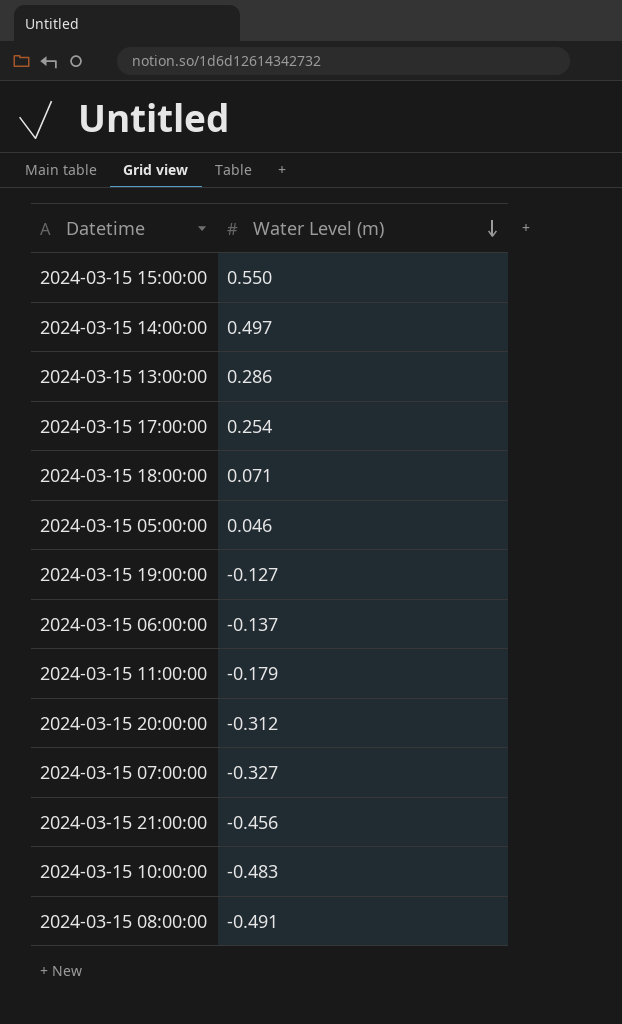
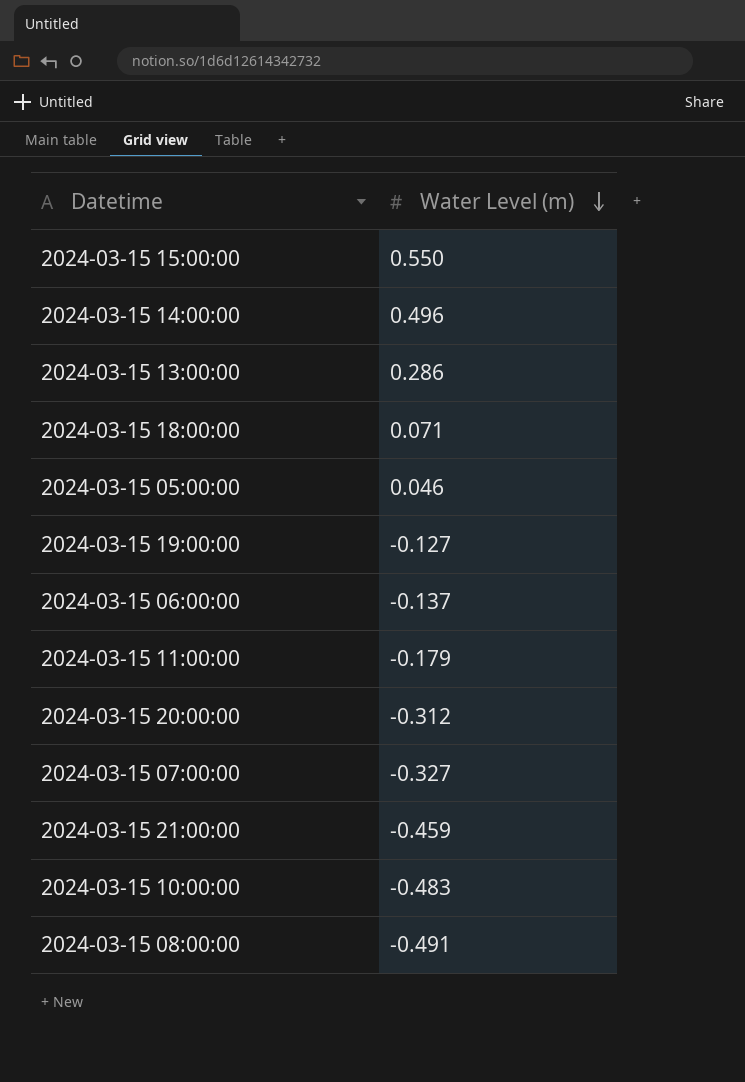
row 2024-03-15 17:00:00: 0.254 -> none
2024-03-15 14:00:00 | Water Level (m): 0.497 -> 0.496
2024-03-15 21:00:00 | Water Level (m): -0.456 -> -0.459

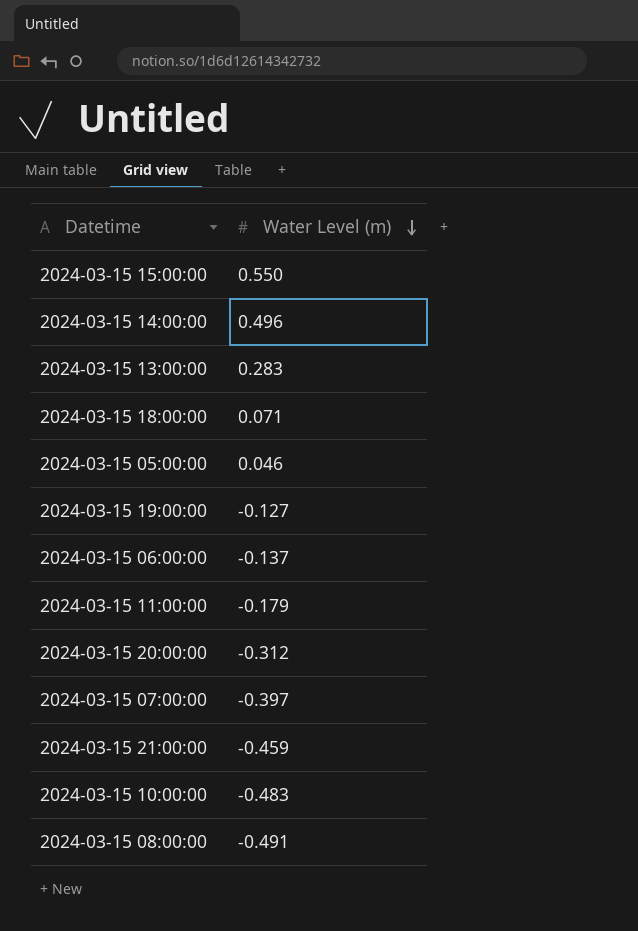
2024-03-15 13:00:00 | Water Level (m): 0.286 -> 0.283
2024-03-15 07:00:00 | Water Level (m): -0.327 -> -0.397

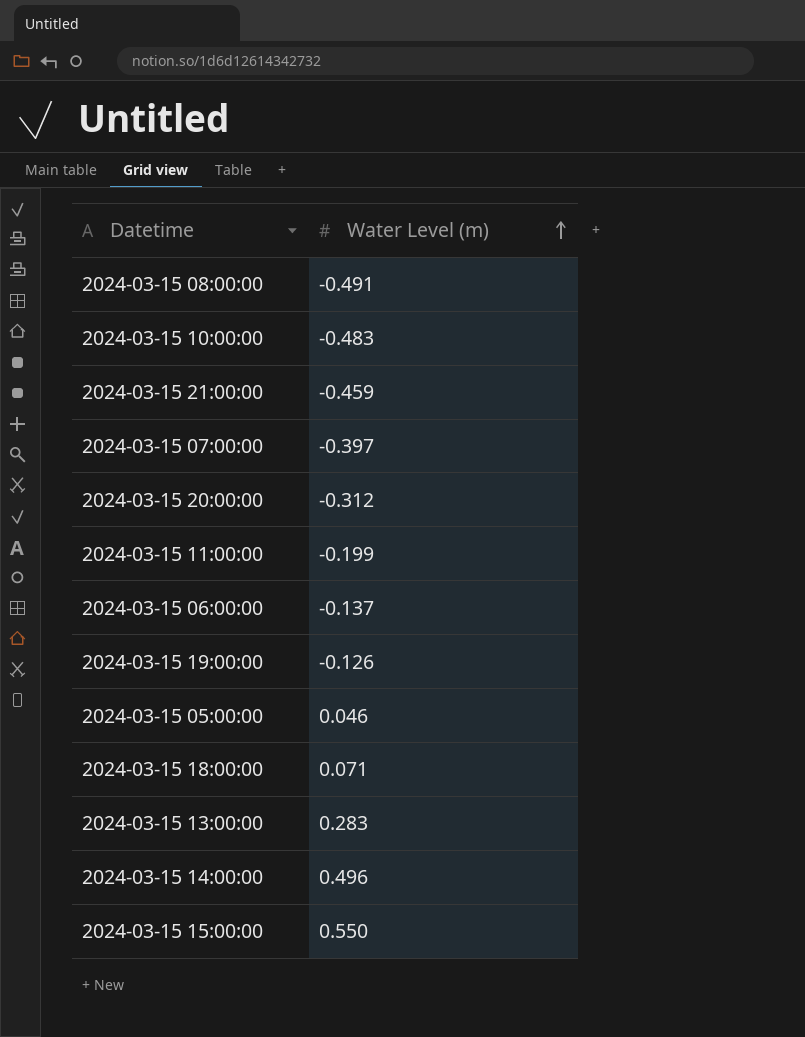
row order: Water Level (m) descending -> Water Level (m) ascending
2024-03-15 11:00:00 | Water Level (m): -0.179 -> -0.199
2024-03-15 19:00:00 | Water Level (m): -0.127 -> -0.126

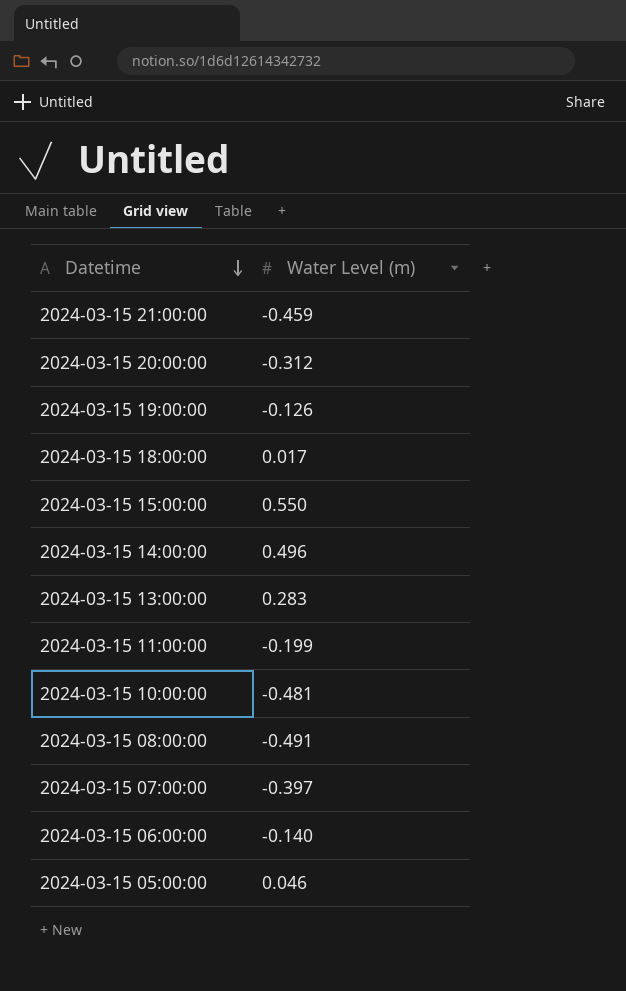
row order: Water Level (m) ascending -> Datetime descending
2024-03-15 18:00:00 | Water Level (m): 0.071 -> 0.017
2024-03-15 10:00:00 | Water Level (m): -0.483 -> -0.481
2024-03-15 06:00:00 | Water Level (m): -0.137 -> -0.140

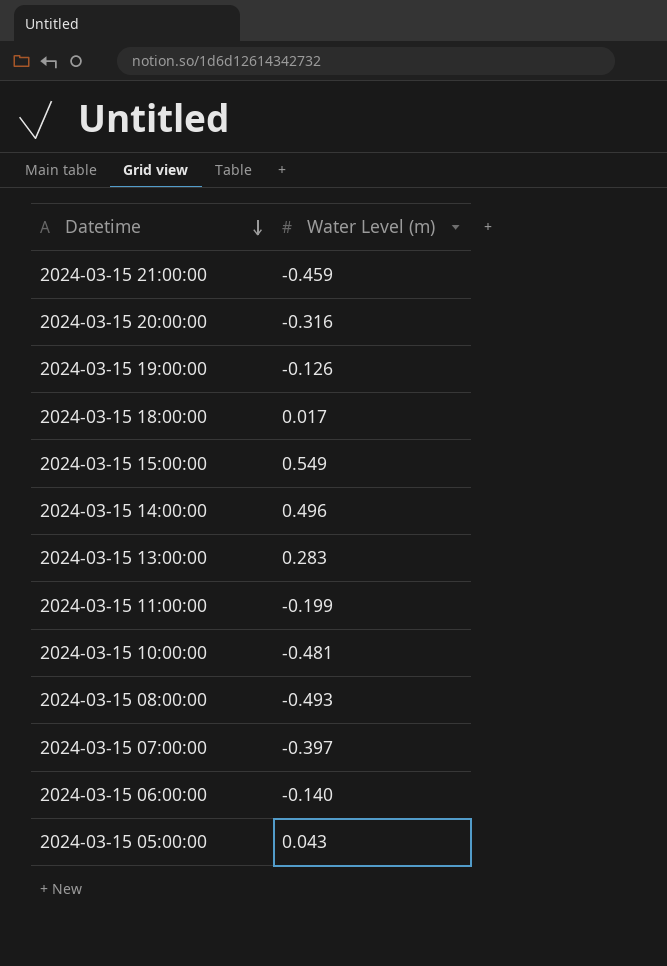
2024-03-15 20:00:00 | Water Level (m): -0.312 -> -0.316
2024-03-15 15:00:00 | Water Level (m): 0.550 -> 0.549
2024-03-15 08:00:00 | Water Level (m): -0.491 -> -0.493
2024-03-15 05:00:00 | Water Level (m): 0.046 -> 0.043

